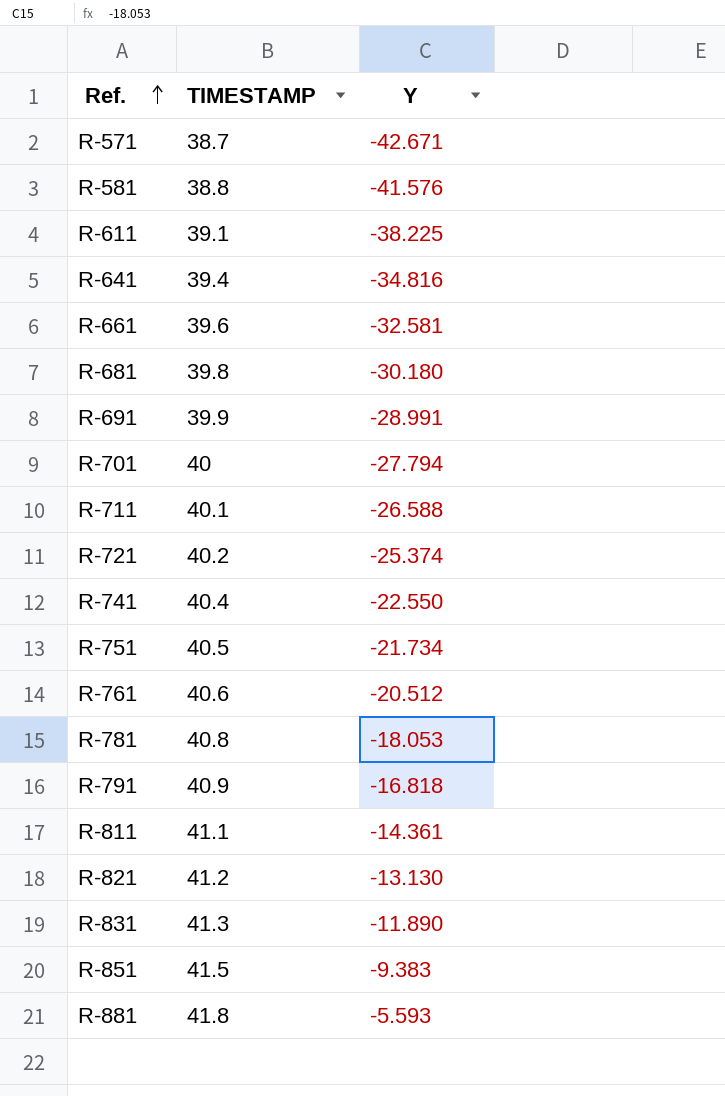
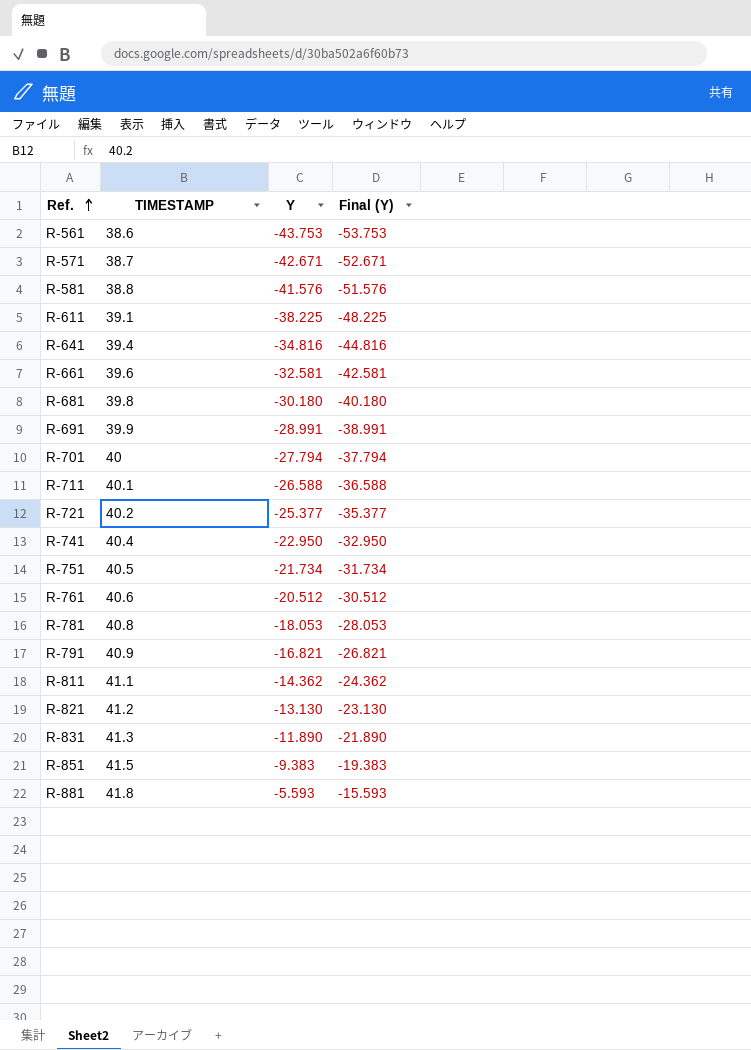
column Final (Y) | formula: none -> [Y] - 10
row R-561: none -> 38.6 | -43.753 | -53.753
R-721 | Y: -25.374 -> -25.377
R-741 | Y: -22.550 -> -22.950
R-791 | Y: -16.818 -> -16.821
R-811 | Y: -14.361 -> -14.362

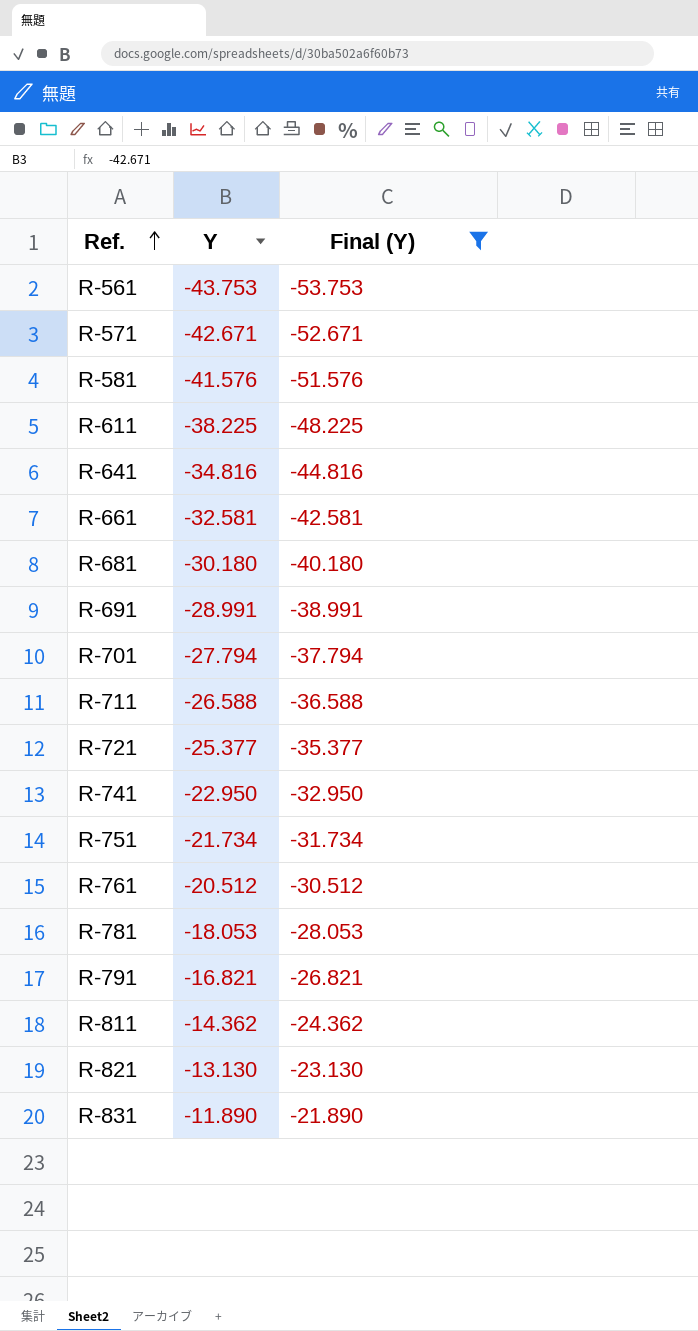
filter: none -> Final (Y) <= -21.890
column TIMESTAMP | position: 2 -> none

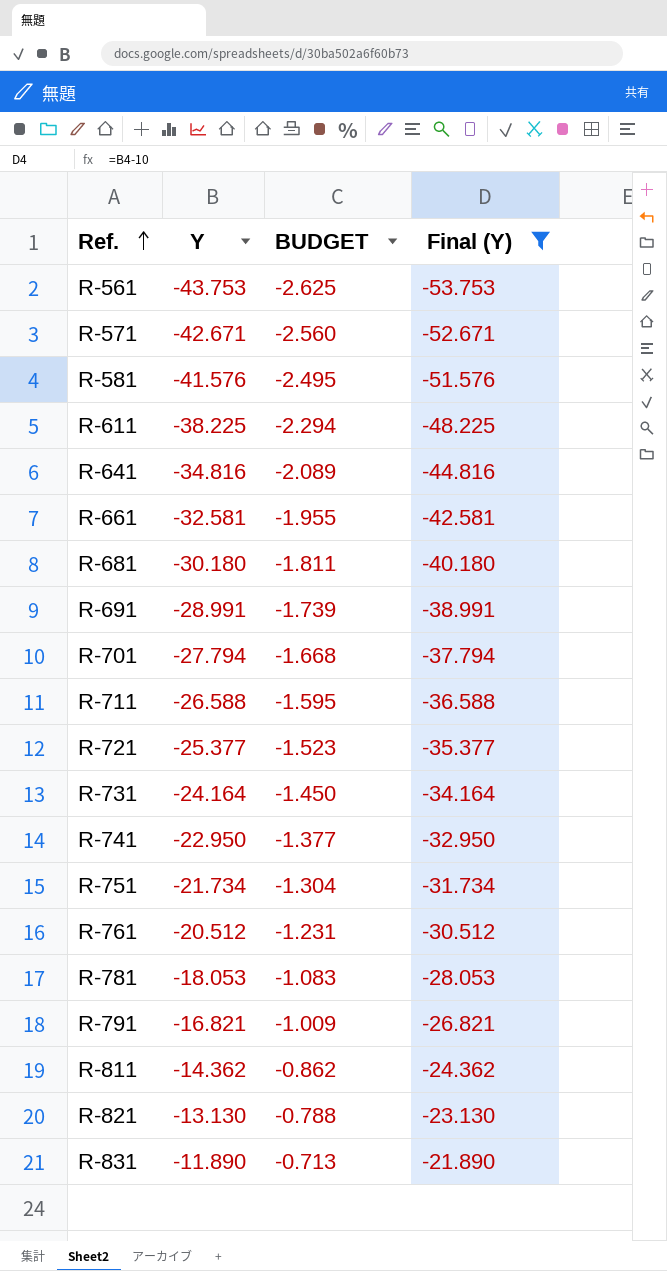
column BUDGET | formula: none -> [Y] * 0.06
row R-731: none -> -24.164 | -1.450 | -34.164

